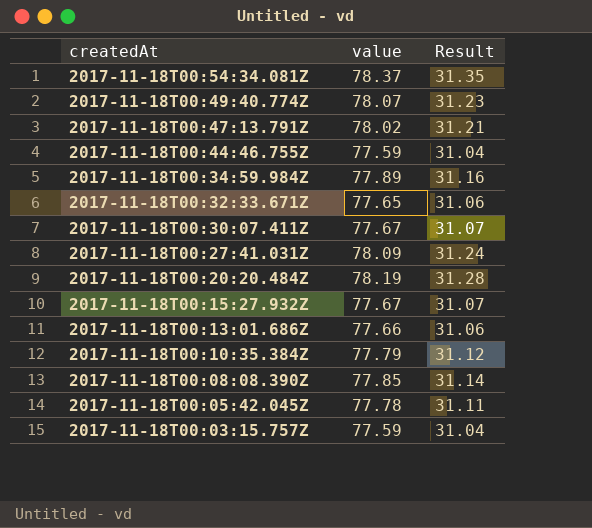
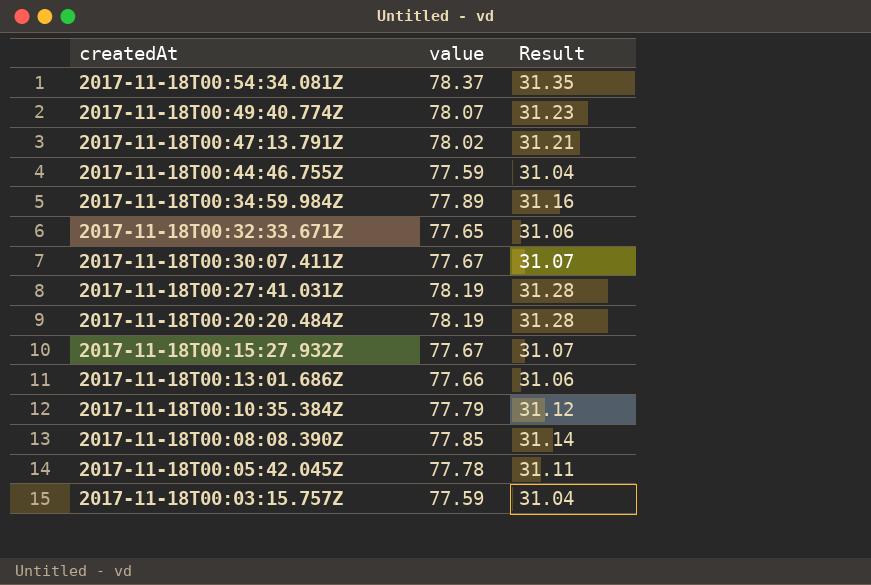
2017-11-18T00:27:41.031Z | value: 78.09 -> 78.19
2017-11-18T00:27:41.031Z | Result: 31.24 -> 31.28

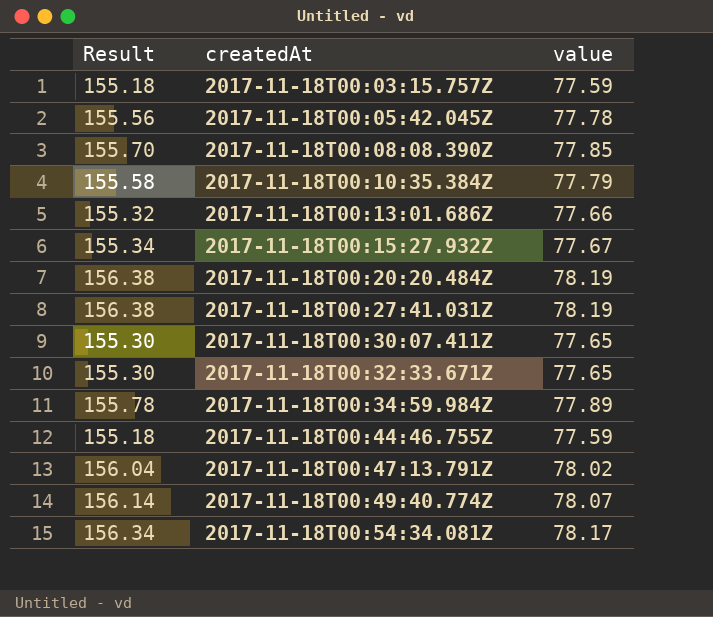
row order: createdAt descending -> createdAt ascending
column Result | formula: [value] * 0.4 -> [value] * 2
column Result | position: 3 -> 1
2017-11-18T00:30:07.411Z | value: 77.67 -> 77.65
2017-11-18T00:54:34.081Z | value: 78.37 -> 78.17

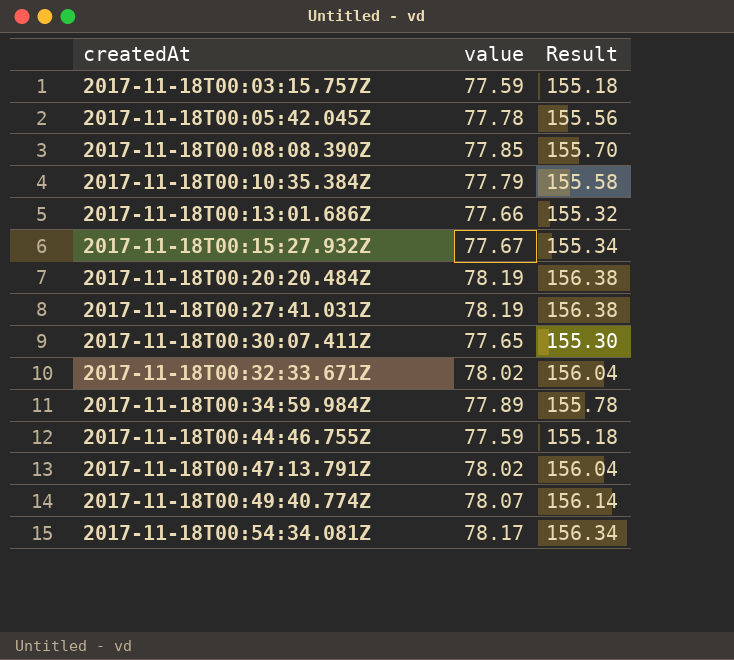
column Result | position: 1 -> 3
2017-11-18T00:32:33.671Z | value: 77.65 -> 78.02
2017-11-18T00:32:33.671Z | Result: 155.30 -> 156.04

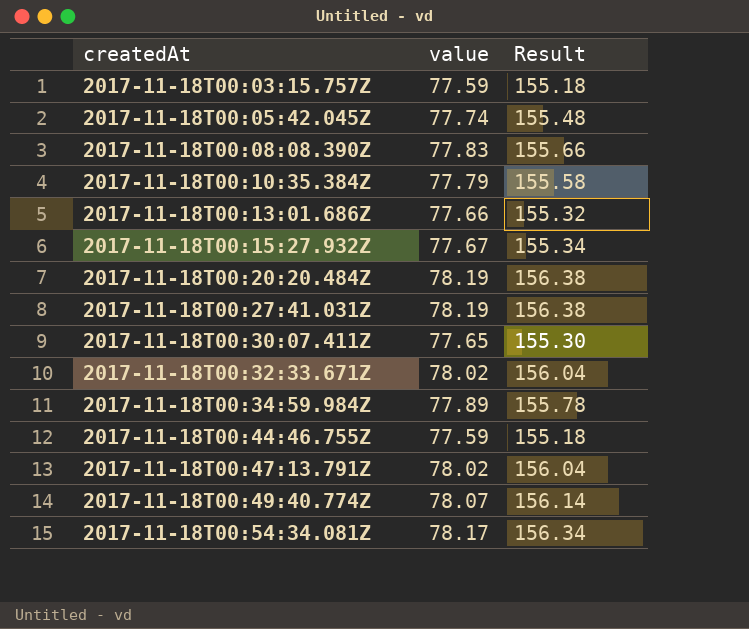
2017-11-18T00:05:42.045Z | value: 77.78 -> 77.74
2017-11-18T00:05:42.045Z | Result: 155.56 -> 155.48
2017-11-18T00:08:08.390Z | value: 77.85 -> 77.83
2017-11-18T00:08:08.390Z | Result: 155.70 -> 155.66

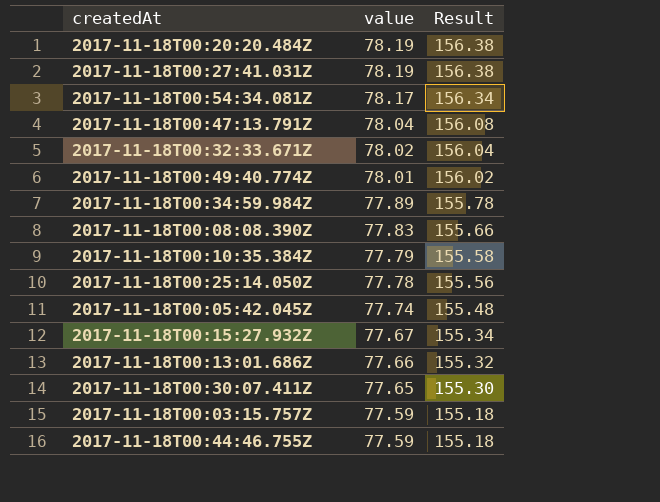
row order: createdAt ascending -> value descending
2017-11-18T00:47:13.791Z | value: 78.02 -> 78.04
2017-11-18T00:47:13.791Z | Result: 156.04 -> 156.08
2017-11-18T00:49:40.774Z | value: 78.07 -> 78.01
2017-11-18T00:49:40.774Z | Result: 156.14 -> 156.02
row 2017-11-18T00:25:14.050Z: none -> 77.78 | 155.56

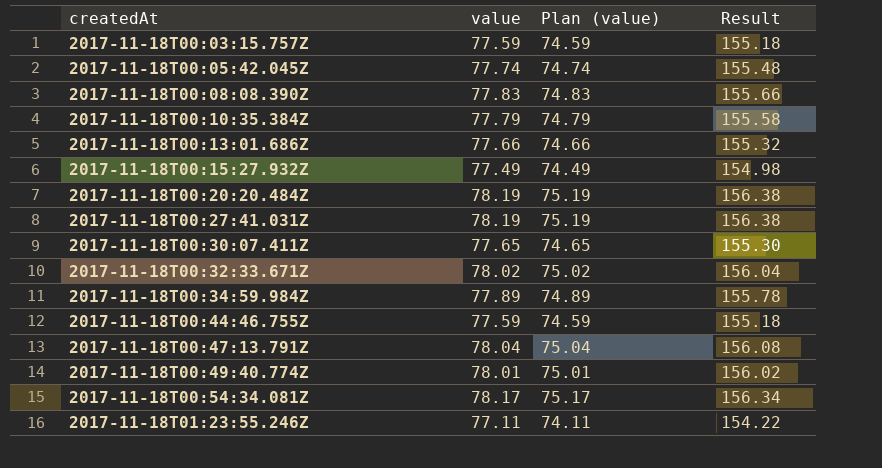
row order: value descending -> createdAt ascending
column Plan (value) | formula: none -> [value] - 3
row 2017-11-18T00:25:14.050Z: 77.78 | 155.56 -> none
2017-11-18T00:15:27.932Z | value: 77.67 -> 77.49
2017-11-18T00:15:27.932Z | Result: 155.34 -> 154.98
row 2017-11-18T01:23:55.246Z: none -> 77.11 | 74.11 | 154.22

